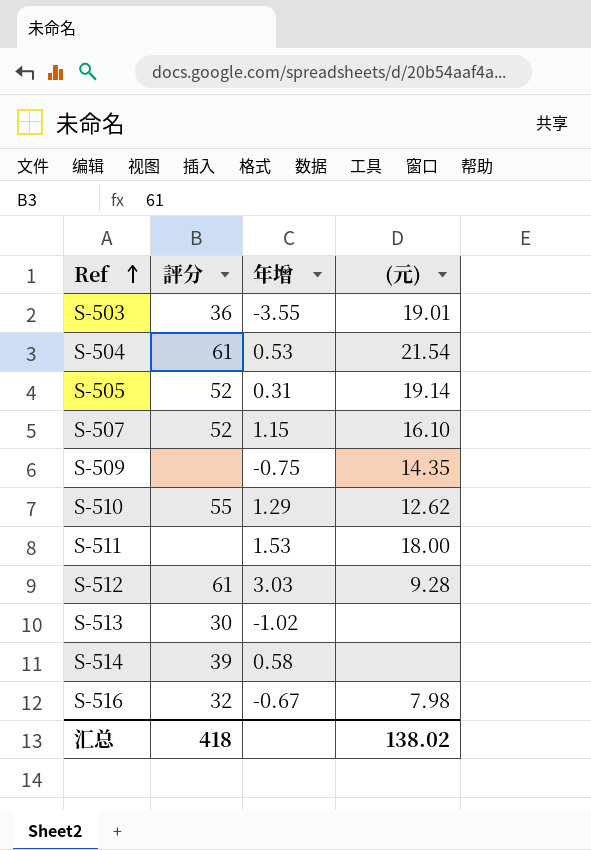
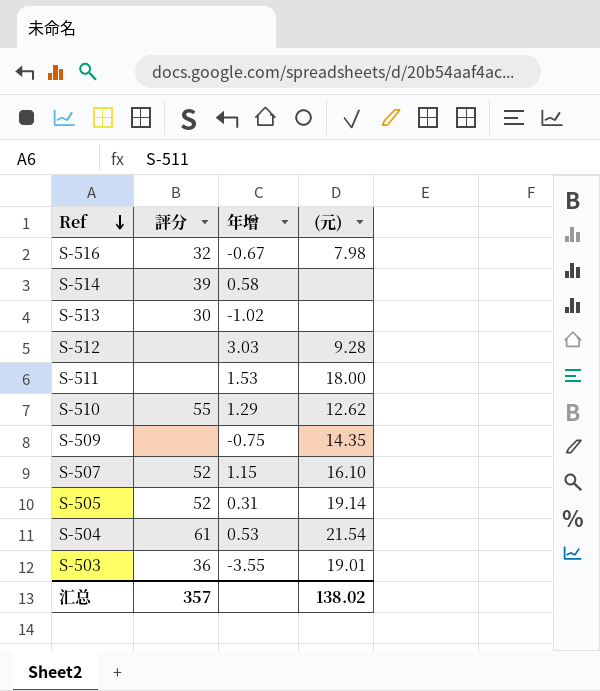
row order: Ref ascending -> Ref descending
S-512 | 評分: 61 -> none
汇总 | 評分: 418 -> 357

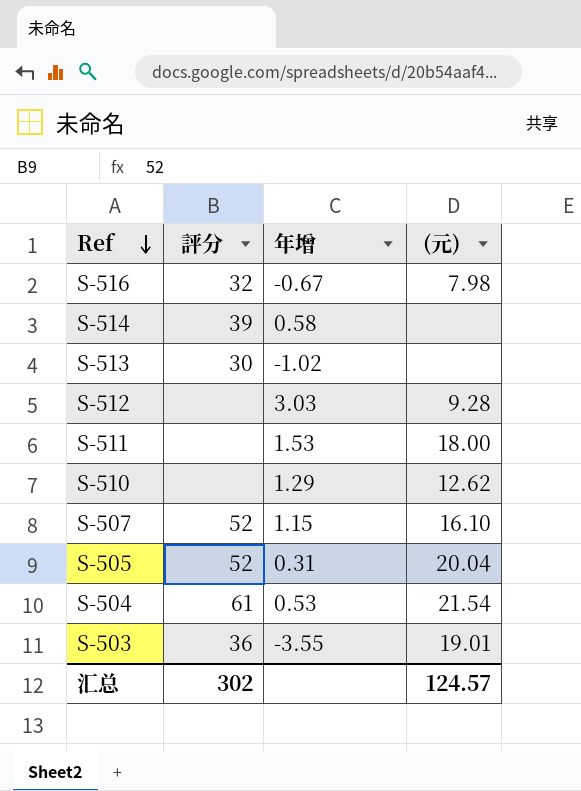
row S-509: none | -0.75 | 14.35 -> none
S-510 | 評分: 55 -> none
S-505 | (元): 19.14 -> 20.04
汇总 | 評分: 357 -> 302
汇总 | (元): 138.02 -> 124.57

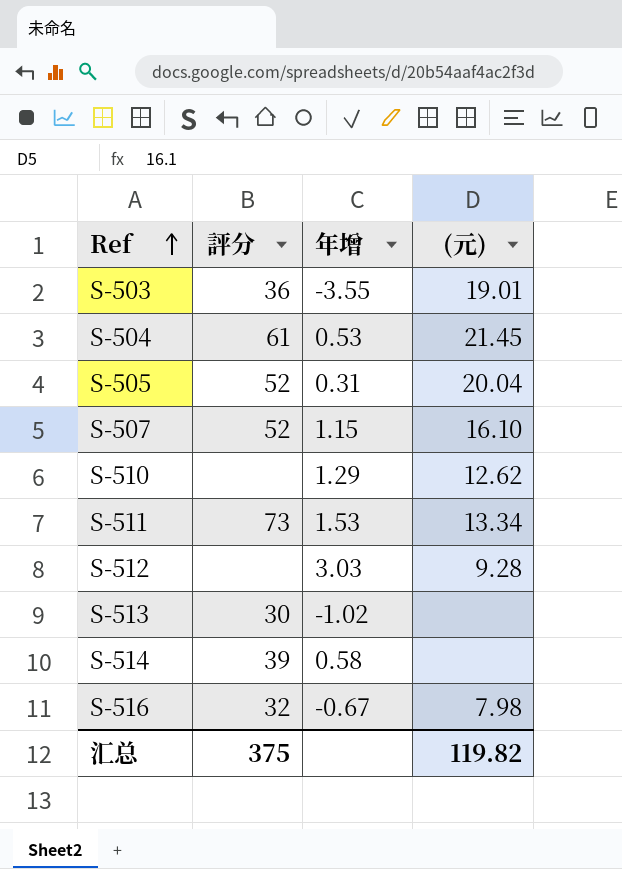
row order: Ref descending -> Ref ascending
S-504 | (元): 21.54 -> 21.45
S-511 | 評分: none -> 73
S-511 | (元): 18.00 -> 13.34
汇总 | 評分: 302 -> 375
汇总 | (元): 124.57 -> 119.82

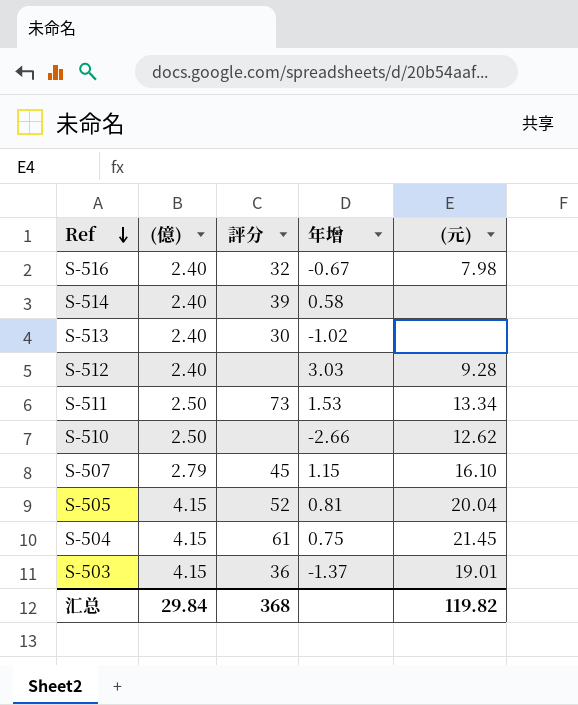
row order: Ref ascending -> Ref descending
column (億) | position: none -> 2
S-510 | 年增: 1.29 -> -2.66
S-507 | 評分: 52 -> 45
S-505 | 年增: 0.31 -> 0.81
S-504 | 年增: 0.53 -> 0.75
S-503 | 年增: -3.55 -> -1.37
汇总 | 評分: 375 -> 368

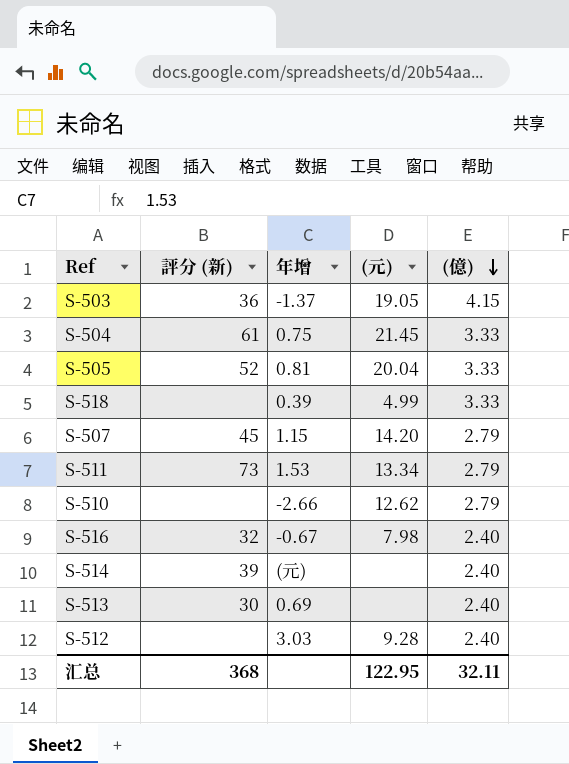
row order: Ref descending -> (億) descending
column name: 評分 -> 評分 (新)
column (億) | position: 2 -> 5
S-503 | (元): 19.01 -> 19.05
S-504 | (億): 4.15 -> 3.33
S-505 | (億): 4.15 -> 3.33
row S-518: none -> none | 0.39 | 4.99 | 3.33
S-507 | (元): 16.10 -> 14.20
S-511 | (億): 2.50 -> 2.79
S-510 | (億): 2.50 -> 2.79
S-514 | 年增: 0.58 -> (元)
S-513 | 年增: -1.02 -> 0.69
汇总 | (元): 119.82 -> 122.95
汇总 | (億): 29.84 -> 32.11

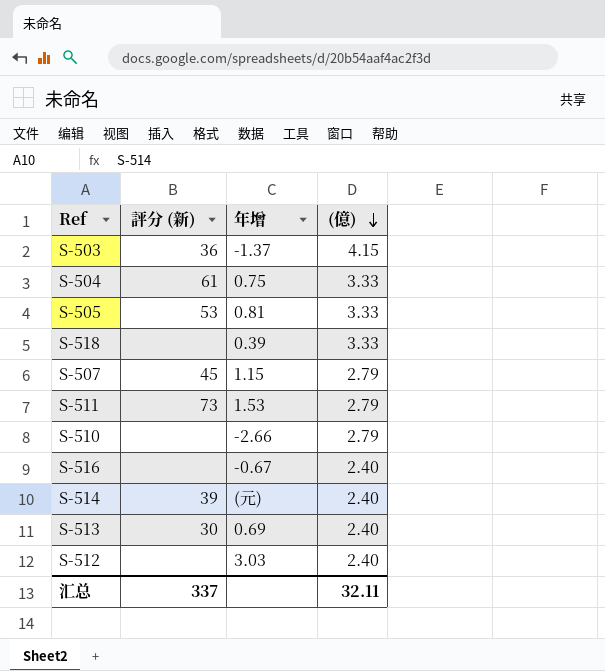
column (元) | position: 4 -> none
S-505 | 評分 (新): 52 -> 53
S-516 | 評分 (新): 32 -> none
汇总 | 評分 (新): 368 -> 337

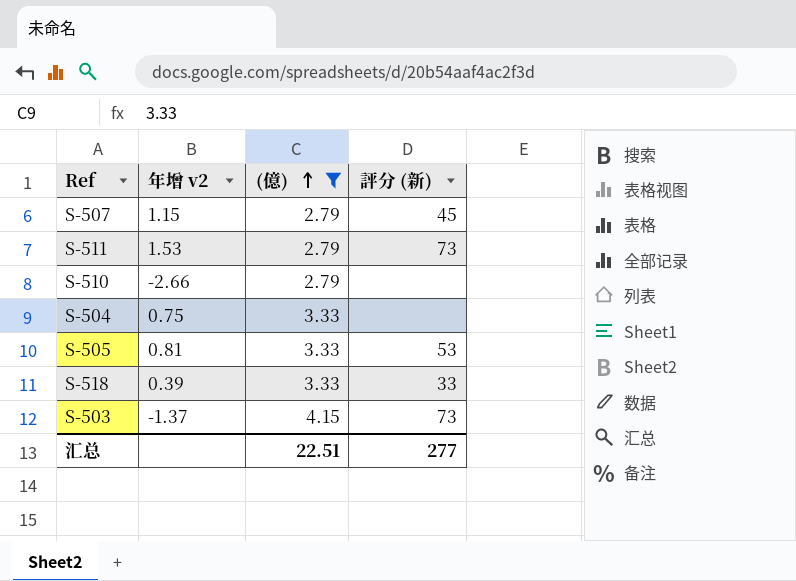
filter: none -> (億) != 2.40
row order: (億) descending -> (億) ascending
column name: 年增 -> 年增 v2
column 評分 (新) | position: 2 -> 4
S-504 | 評分 (新): 61 -> none
S-518 | 評分 (新): none -> 33
S-503 | 評分 (新): 36 -> 73
汇总 | (億): 32.11 -> 22.51
汇总 | 評分 (新): 337 -> 277

